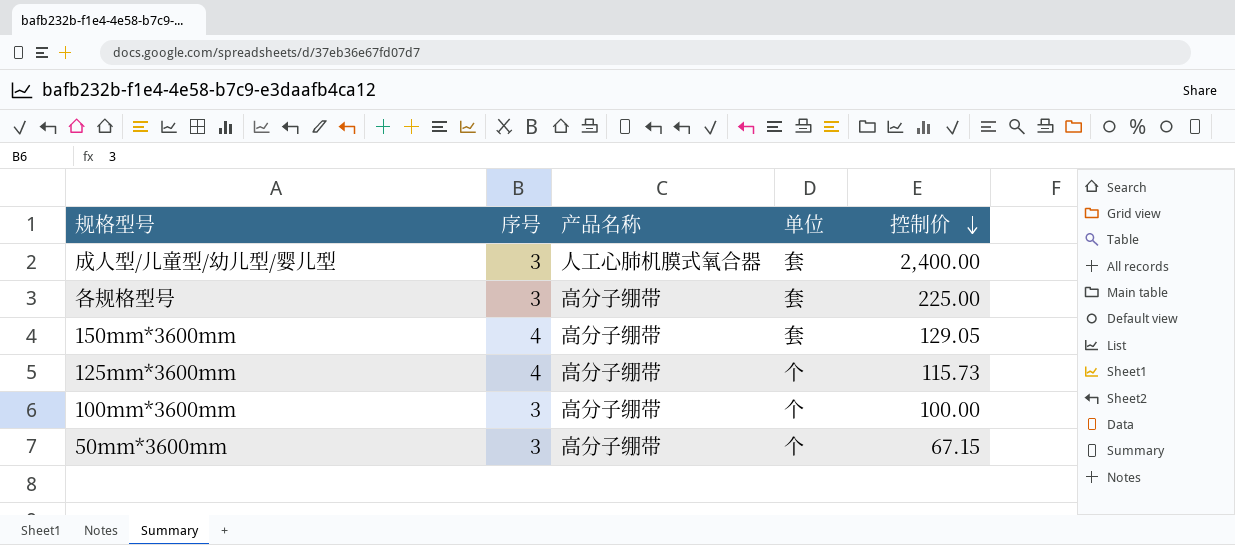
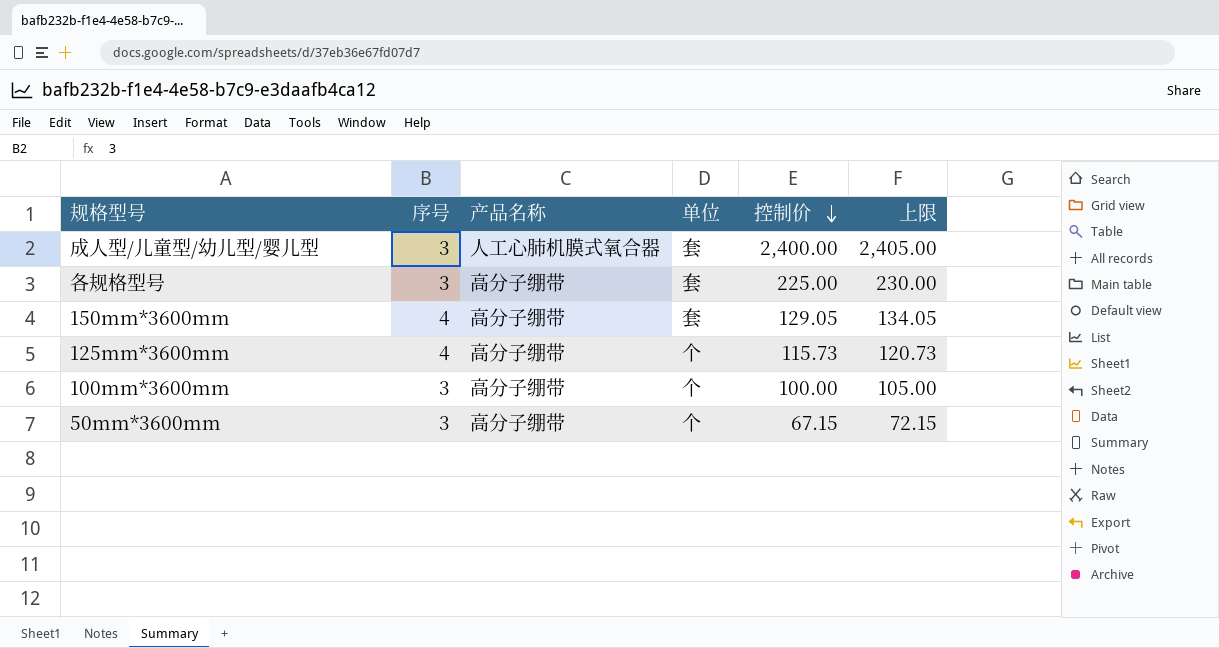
column 上限 | formula: none -> [控制价] + 5

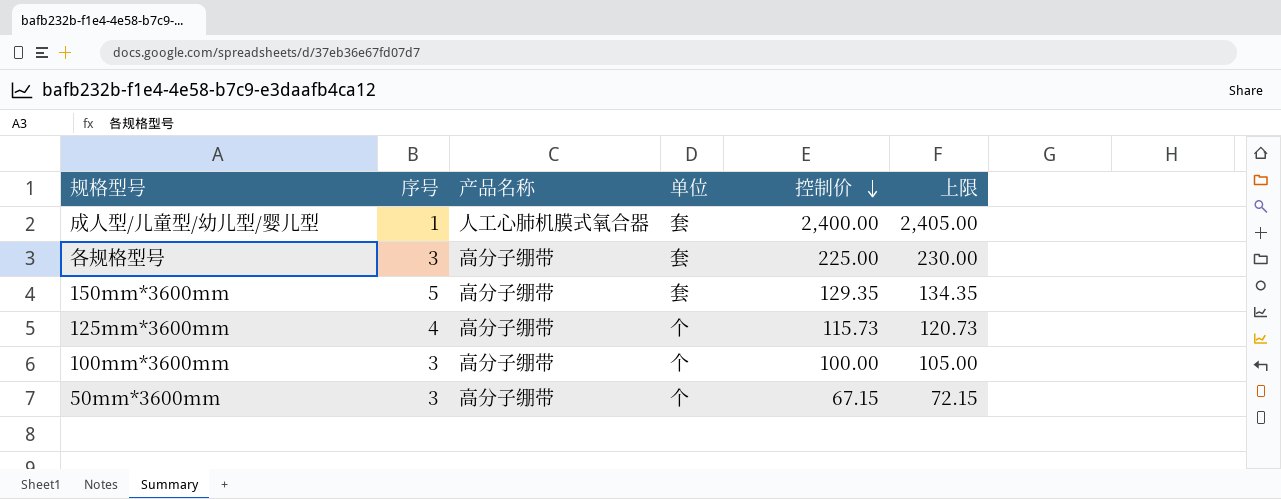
成人型/儿童型/幼儿型/婴儿型 | 序号: 3 -> 1
150mm*3600mm | 序号: 4 -> 5
150mm*3600mm | 控制价: 129.05 -> 129.35
150mm*3600mm | 上限: 134.05 -> 134.35

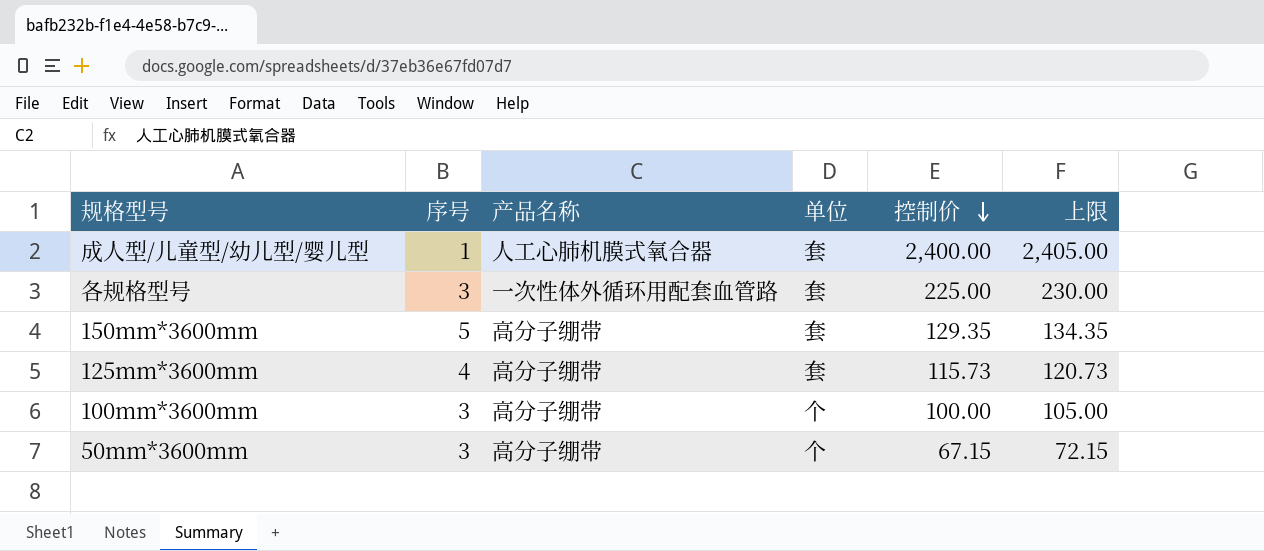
各规格型号 | 产品名称: 高分子绷带 -> 一次性体外循环用配套血管路
125mm*3600mm | 单位: 个 -> 套

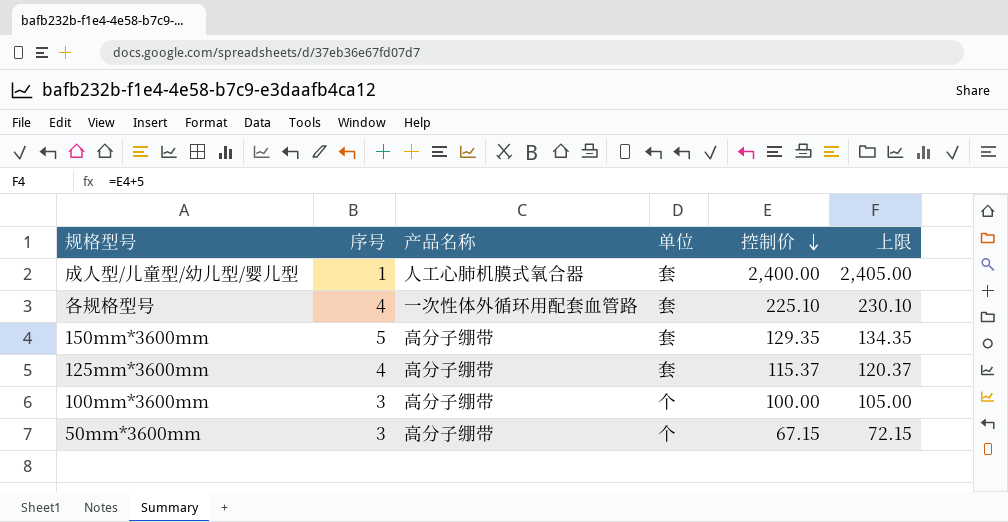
各规格型号 | 序号: 3 -> 4
各规格型号 | 控制价: 225.00 -> 225.10
各规格型号 | 上限: 230.00 -> 230.10
125mm*3600mm | 控制价: 115.73 -> 115.37
125mm*3600mm | 上限: 120.73 -> 120.37

